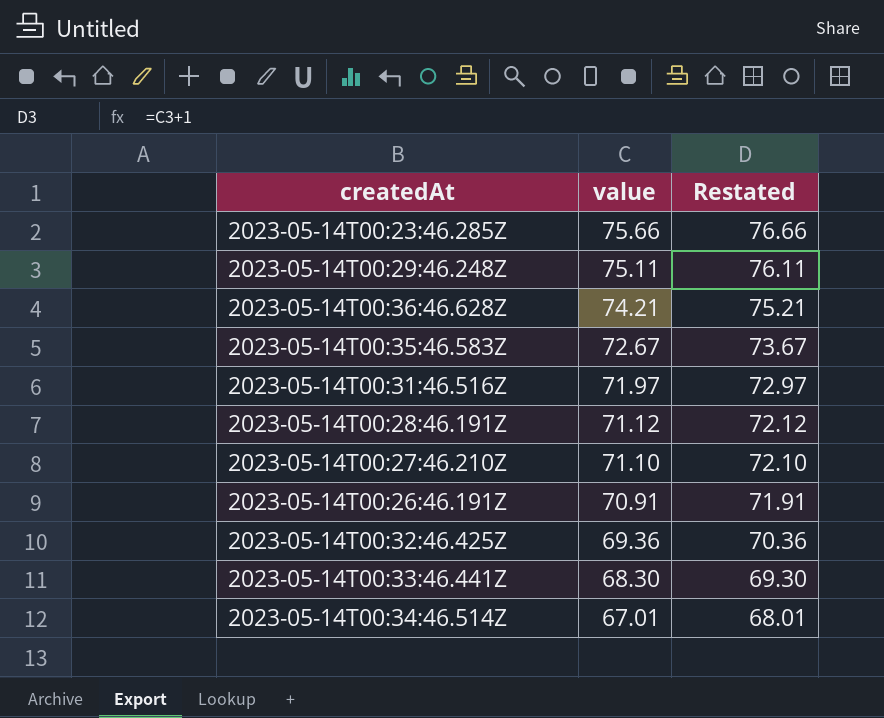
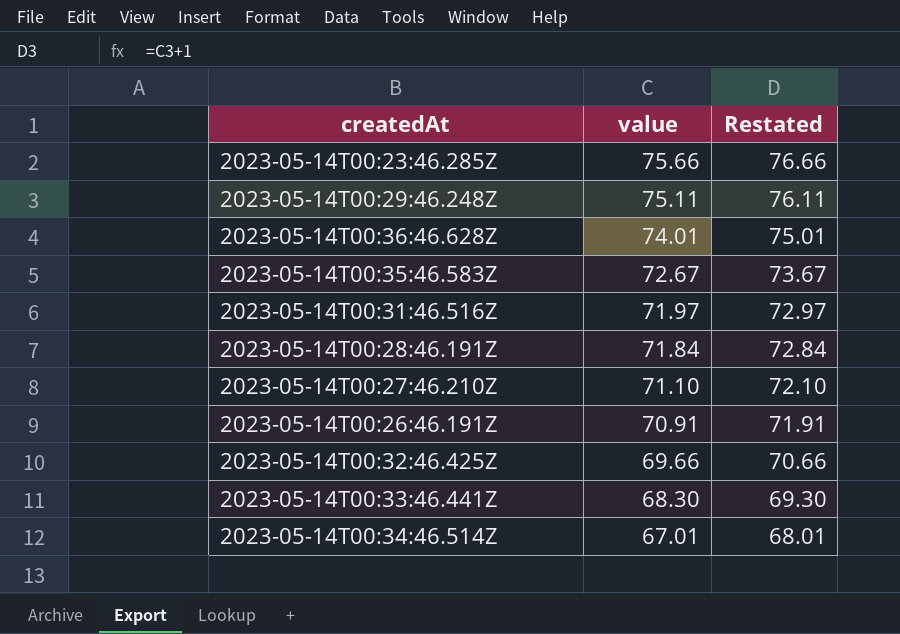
2023-05-14T00:36:46.628Z | value: 74.21 -> 74.01
2023-05-14T00:36:46.628Z | Restated: 75.21 -> 75.01
2023-05-14T00:28:46.191Z | value: 71.12 -> 71.84
2023-05-14T00:28:46.191Z | Restated: 72.12 -> 72.84
2023-05-14T00:32:46.425Z | value: 69.36 -> 69.66
2023-05-14T00:32:46.425Z | Restated: 70.36 -> 70.66

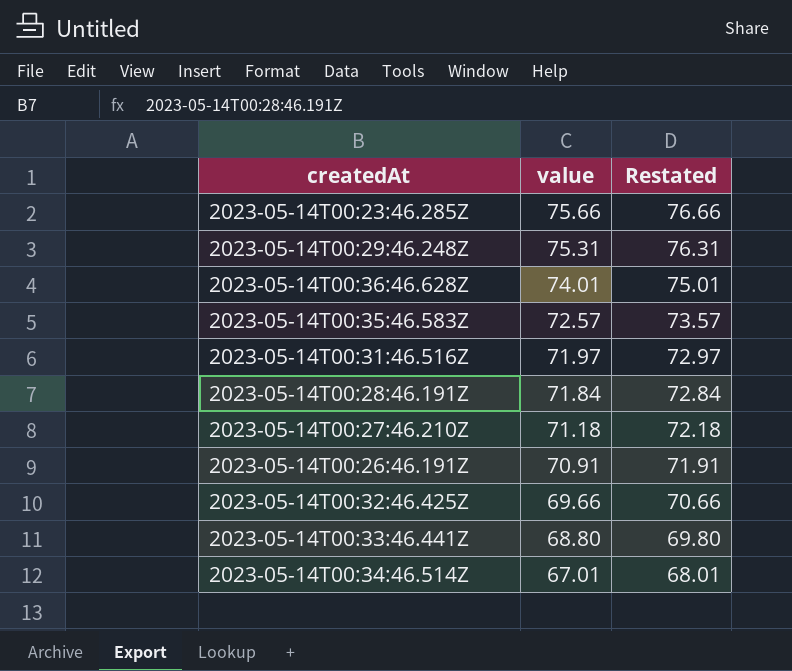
2023-05-14T00:29:46.248Z | value: 75.11 -> 75.31
2023-05-14T00:29:46.248Z | Restated: 76.11 -> 76.31
2023-05-14T00:35:46.583Z | value: 72.67 -> 72.57
2023-05-14T00:35:46.583Z | Restated: 73.67 -> 73.57
2023-05-14T00:27:46.210Z | value: 71.10 -> 71.18
2023-05-14T00:27:46.210Z | Restated: 72.10 -> 72.18
2023-05-14T00:33:46.441Z | value: 68.30 -> 68.80
2023-05-14T00:33:46.441Z | Restated: 69.30 -> 69.80

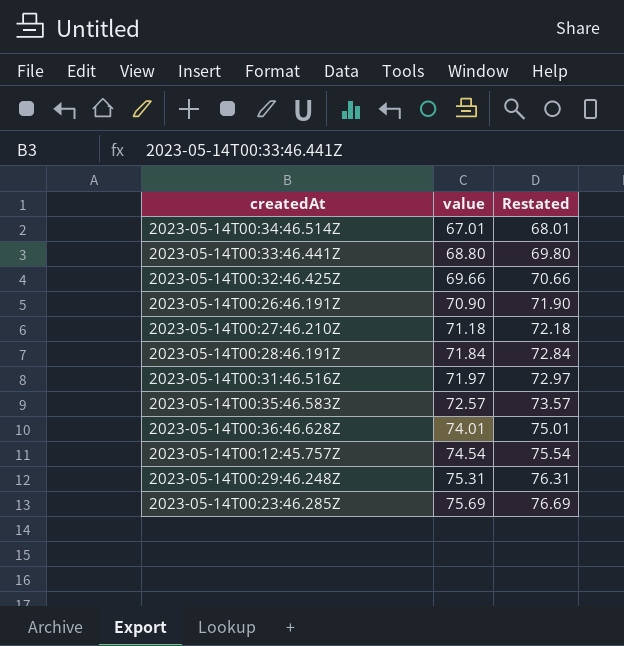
row order: value descending -> value ascending
2023-05-14T00:26:46.191Z | value: 70.91 -> 70.90
2023-05-14T00:26:46.191Z | Restated: 71.91 -> 71.90
row 2023-05-14T00:12:45.757Z: none -> 74.54 | 75.54
2023-05-14T00:23:46.285Z | value: 75.66 -> 75.69
2023-05-14T00:23:46.285Z | Restated: 76.66 -> 76.69

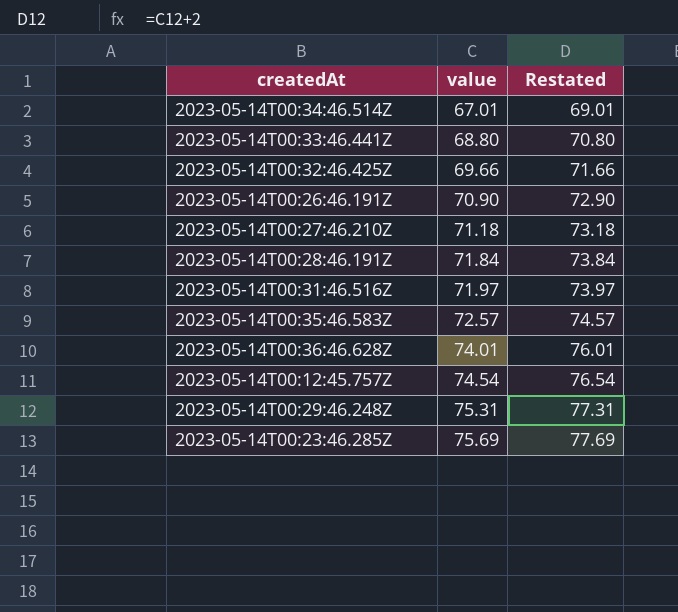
column Restated | formula: [value] + 1 -> [value] + 2

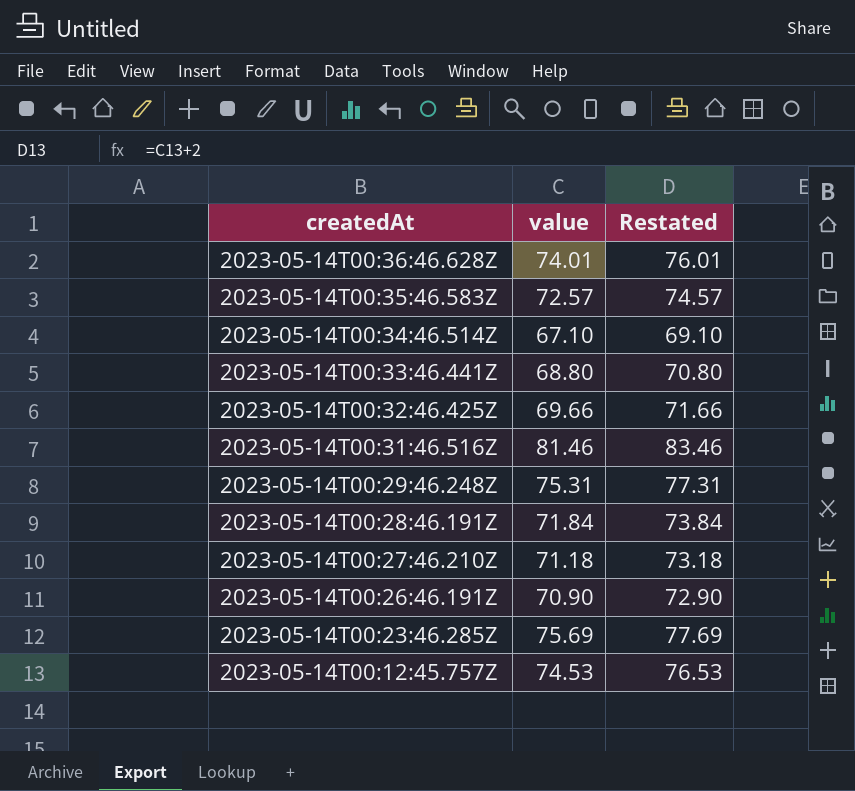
row order: value ascending -> createdAt descending
2023-05-14T00:34:46.514Z | value: 67.01 -> 67.10
2023-05-14T00:34:46.514Z | Restated: 69.01 -> 69.10
2023-05-14T00:31:46.516Z | value: 71.97 -> 81.46
2023-05-14T00:31:46.516Z | Restated: 73.97 -> 83.46
2023-05-14T00:12:45.757Z | value: 74.54 -> 74.53
2023-05-14T00:12:45.757Z | Restated: 76.54 -> 76.53

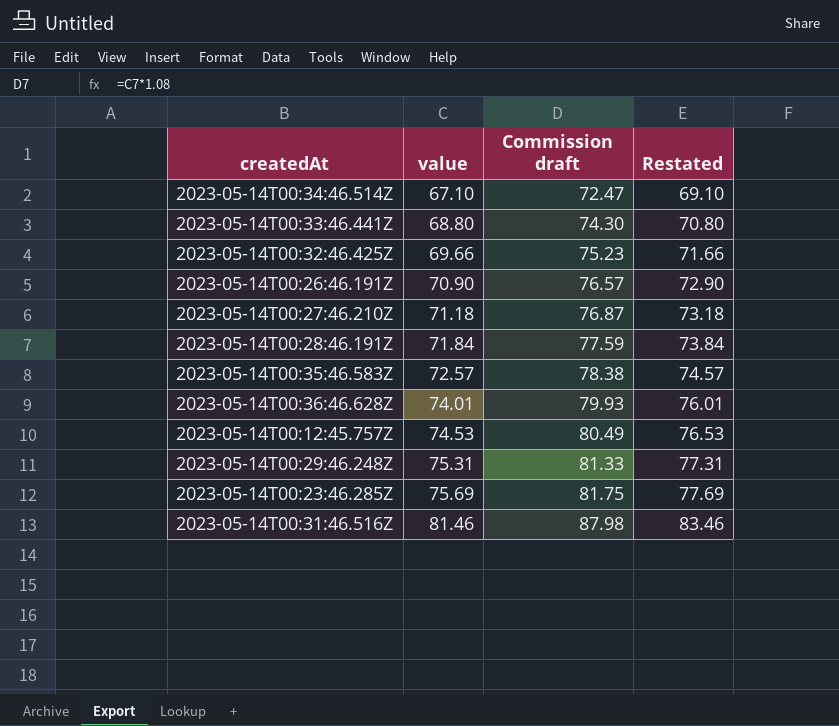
row order: createdAt descending -> value ascending
column Commission draft | formula: none -> [value] * 1.08

